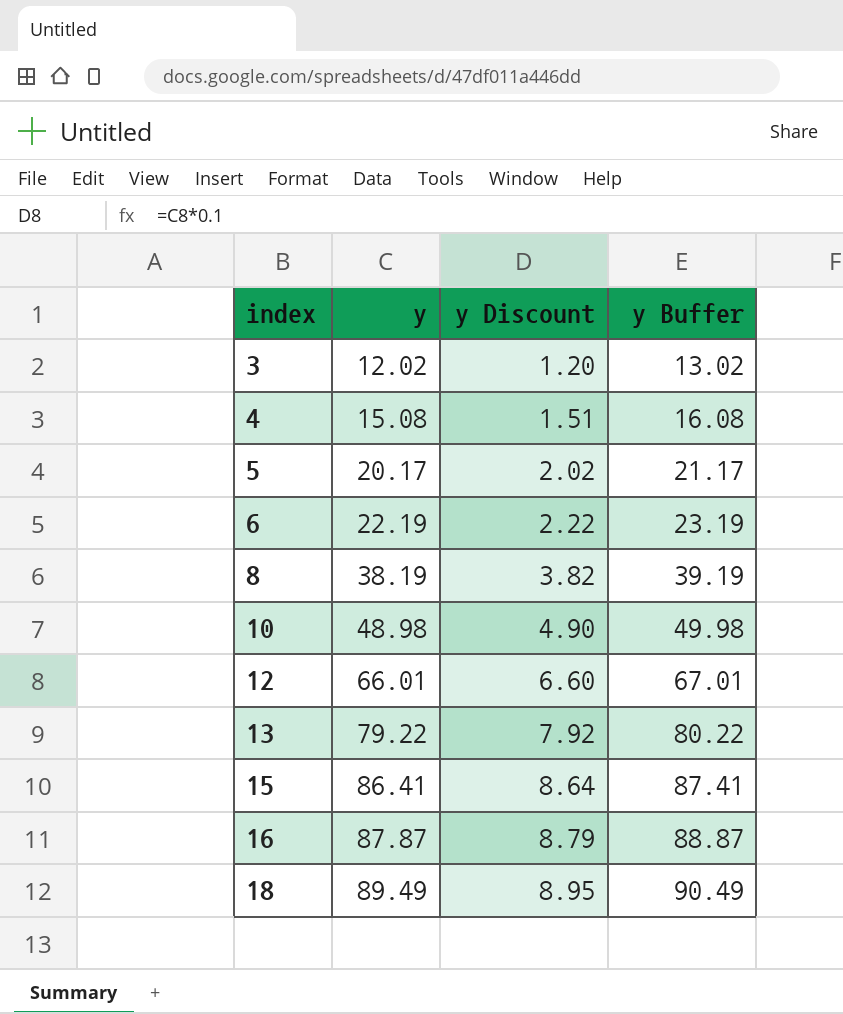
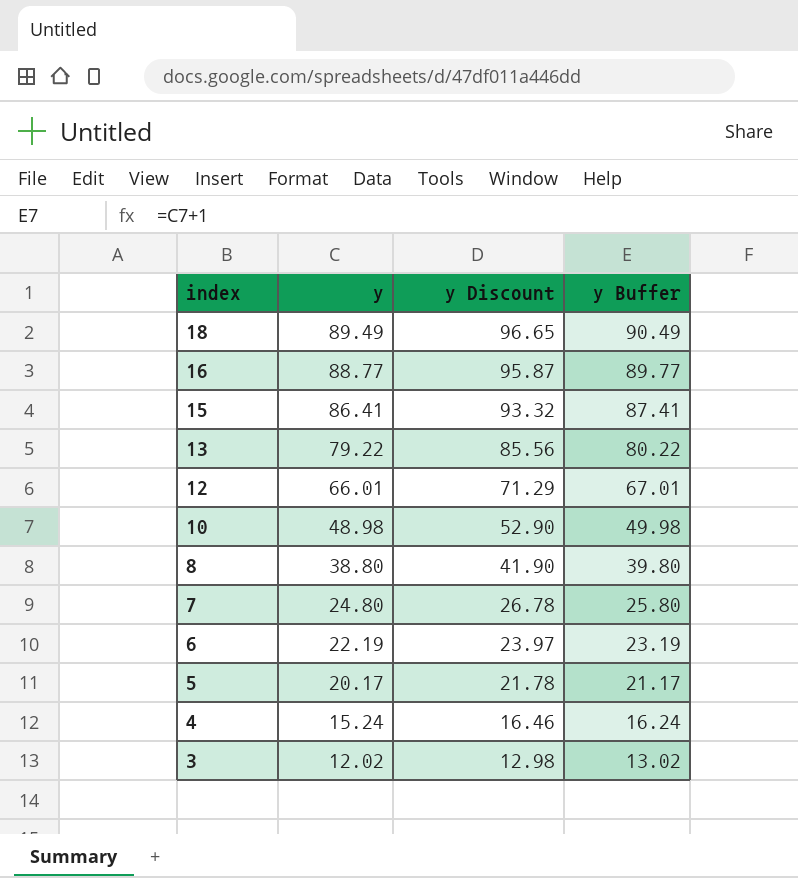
row order: index ascending -> index descending
column y Discount | formula: [y] * 0.1 -> [y] * 1.08
16 | y: 87.87 -> 88.77
16 | y Buffer: 88.87 -> 89.77
8 | y: 38.19 -> 38.80
8 | y Buffer: 39.19 -> 39.80
row 7: none -> 24.80 | 26.78 | 25.80
4 | y: 15.08 -> 15.24
4 | y Buffer: 16.08 -> 16.24

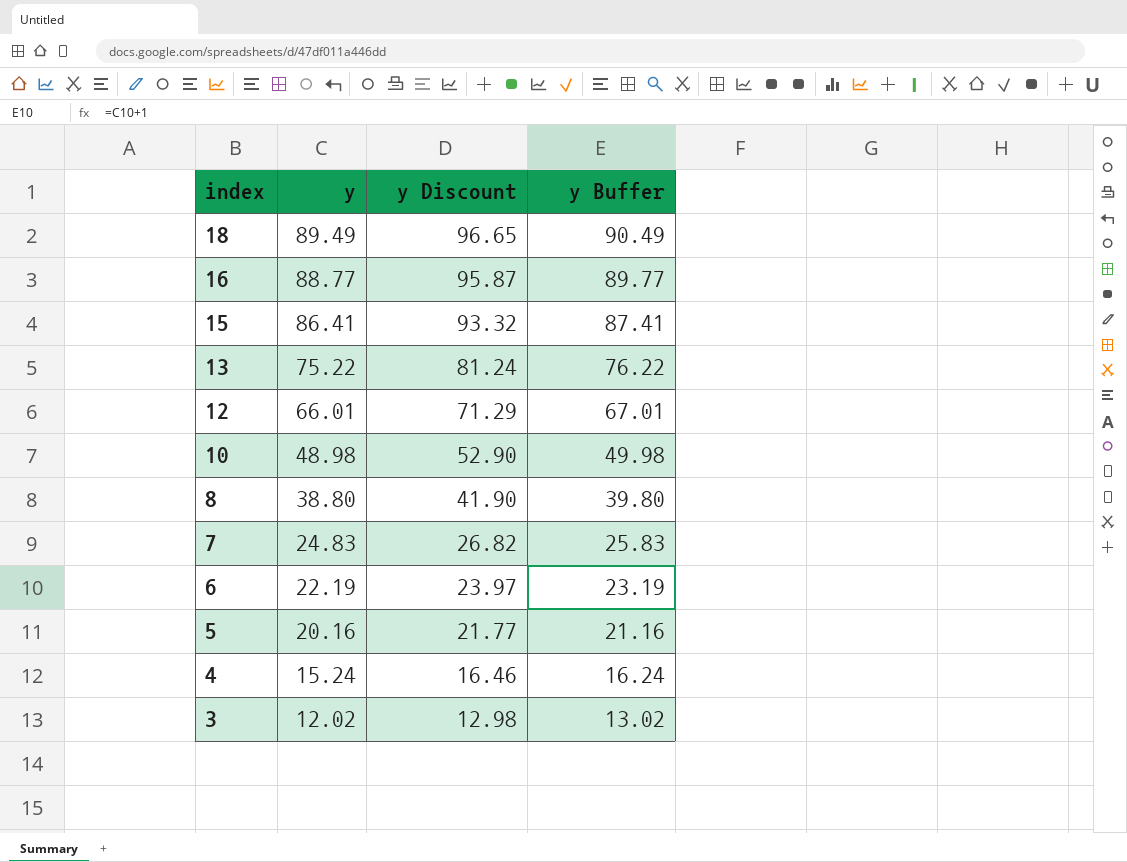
13 | y: 79.22 -> 75.22
13 | y Discount: 85.56 -> 81.24
13 | y Buffer: 80.22 -> 76.22
7 | y: 24.80 -> 24.83
7 | y Discount: 26.78 -> 26.82
7 | y Buffer: 25.80 -> 25.83
5 | y: 20.17 -> 20.16
5 | y Discount: 21.78 -> 21.77
5 | y Buffer: 21.17 -> 21.16

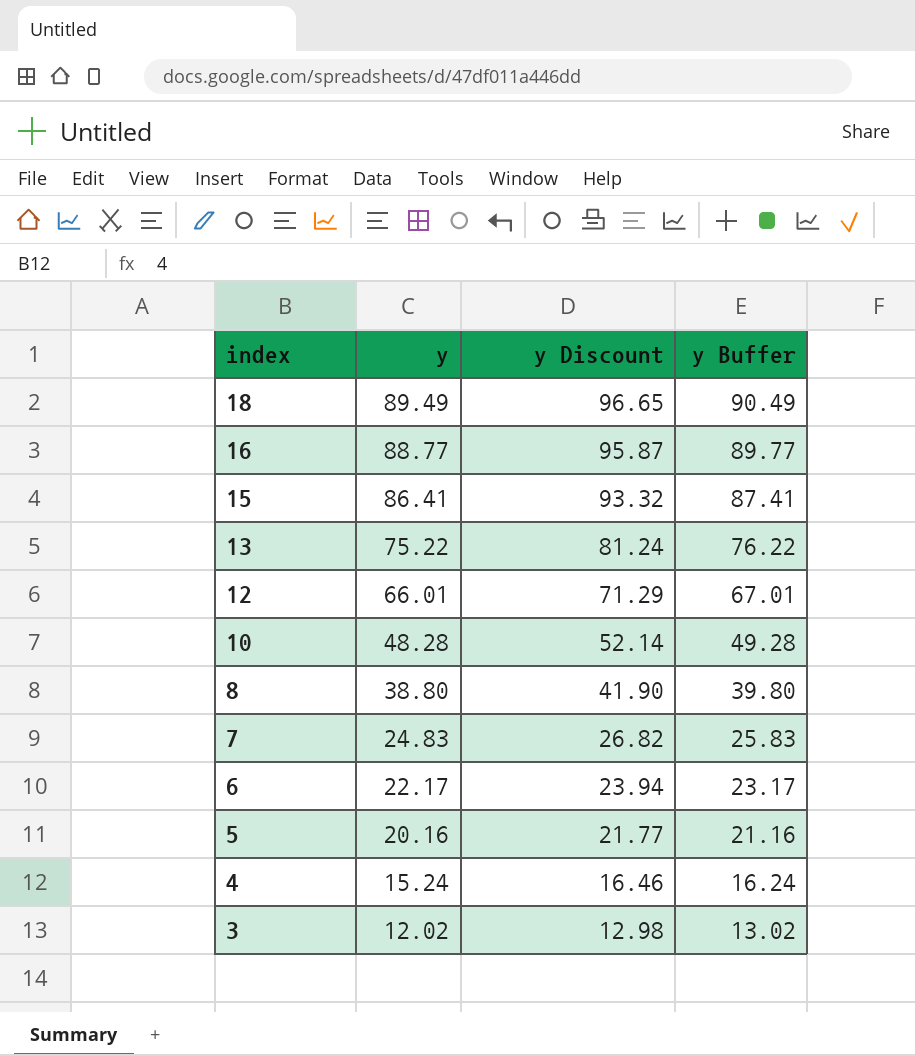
10 | y: 48.98 -> 48.28
10 | y Discount: 52.90 -> 52.14
10 | y Buffer: 49.98 -> 49.28
6 | y: 22.19 -> 22.17
6 | y Discount: 23.97 -> 23.94
6 | y Buffer: 23.19 -> 23.17

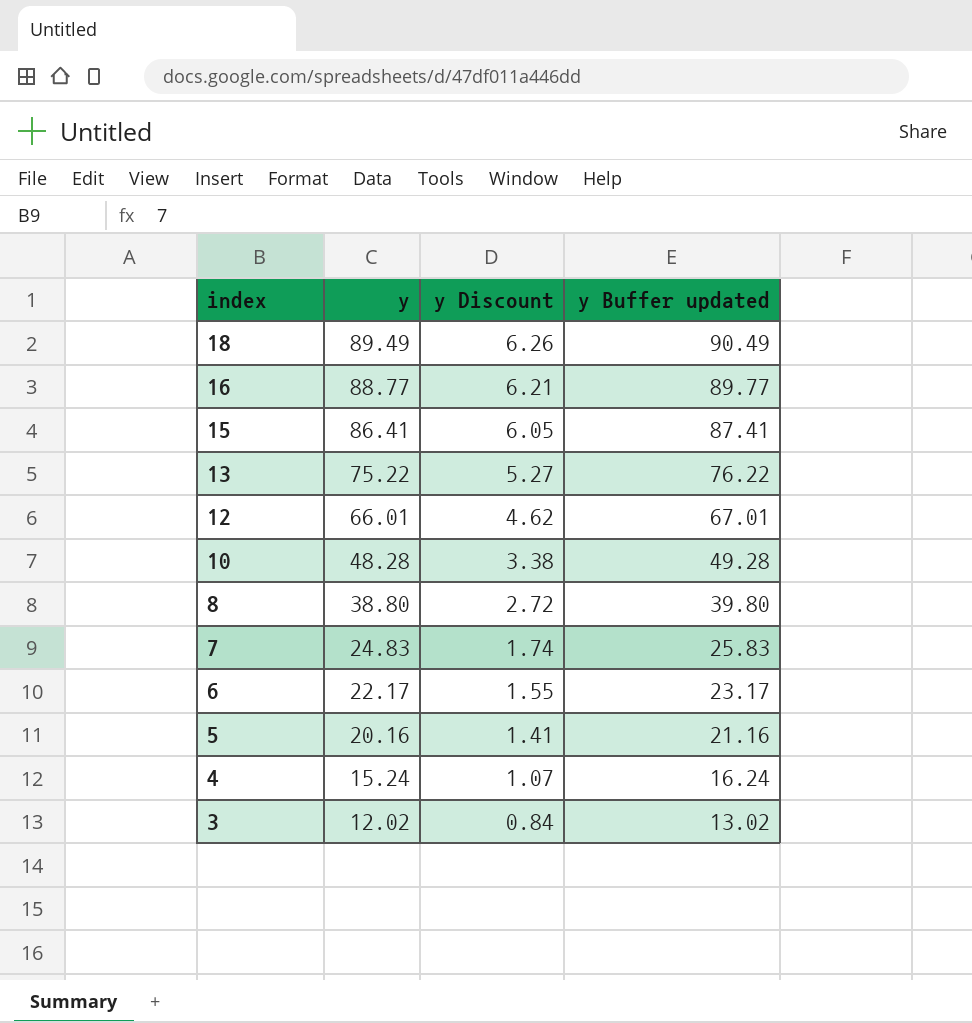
column y Discount | formula: [y] * 1.08 -> [y] * 0.07
column name: y Buffer -> y Buffer updated

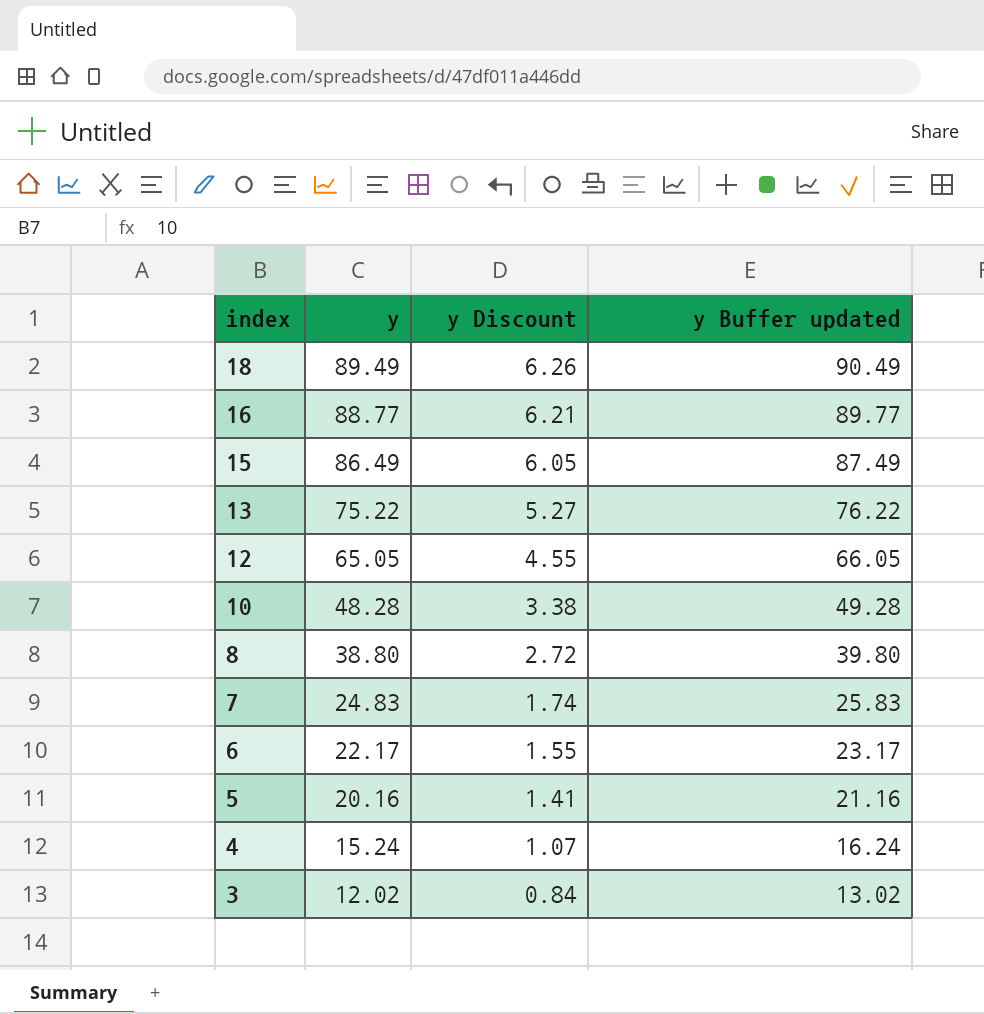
15 | y: 86.41 -> 86.49
15 | y Buffer updated: 87.41 -> 87.49
12 | y: 66.01 -> 65.05
12 | y Discount: 4.62 -> 4.55
12 | y Buffer updated: 67.01 -> 66.05

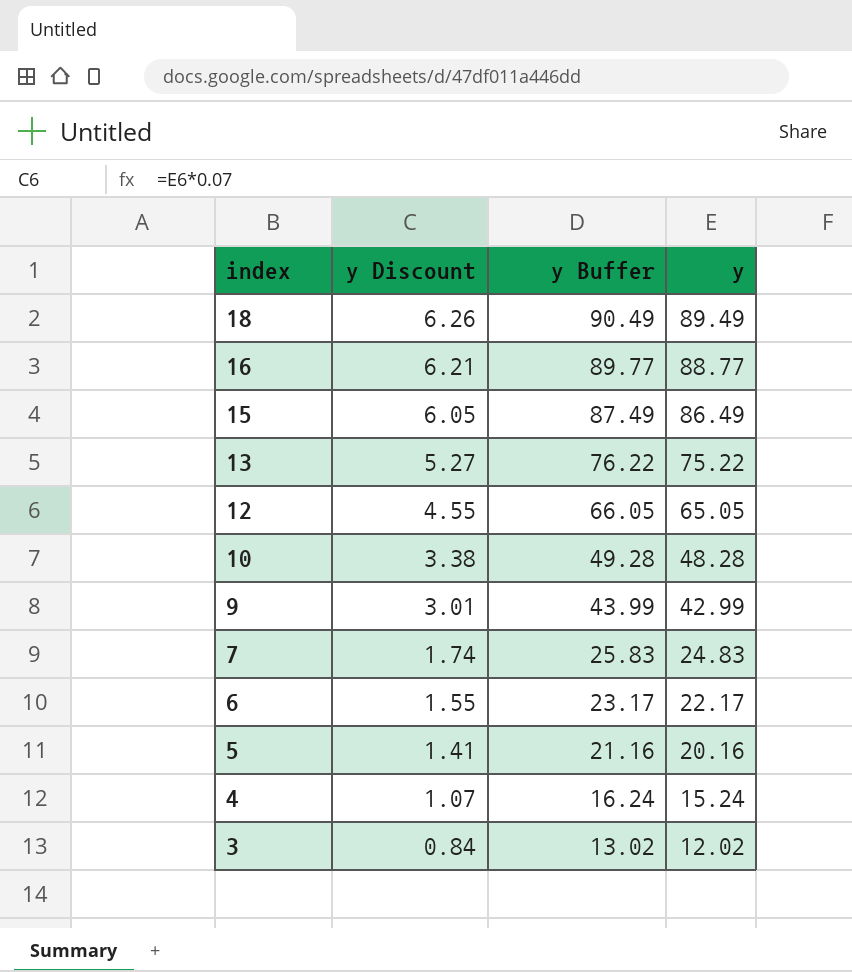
column name: y Buffer updated -> y Buffer
column y | position: 2 -> 4
row 8: 38.80 | 2.72 | 39.80 -> none
row 9: none -> 3.01 | 43.99 | 42.99

